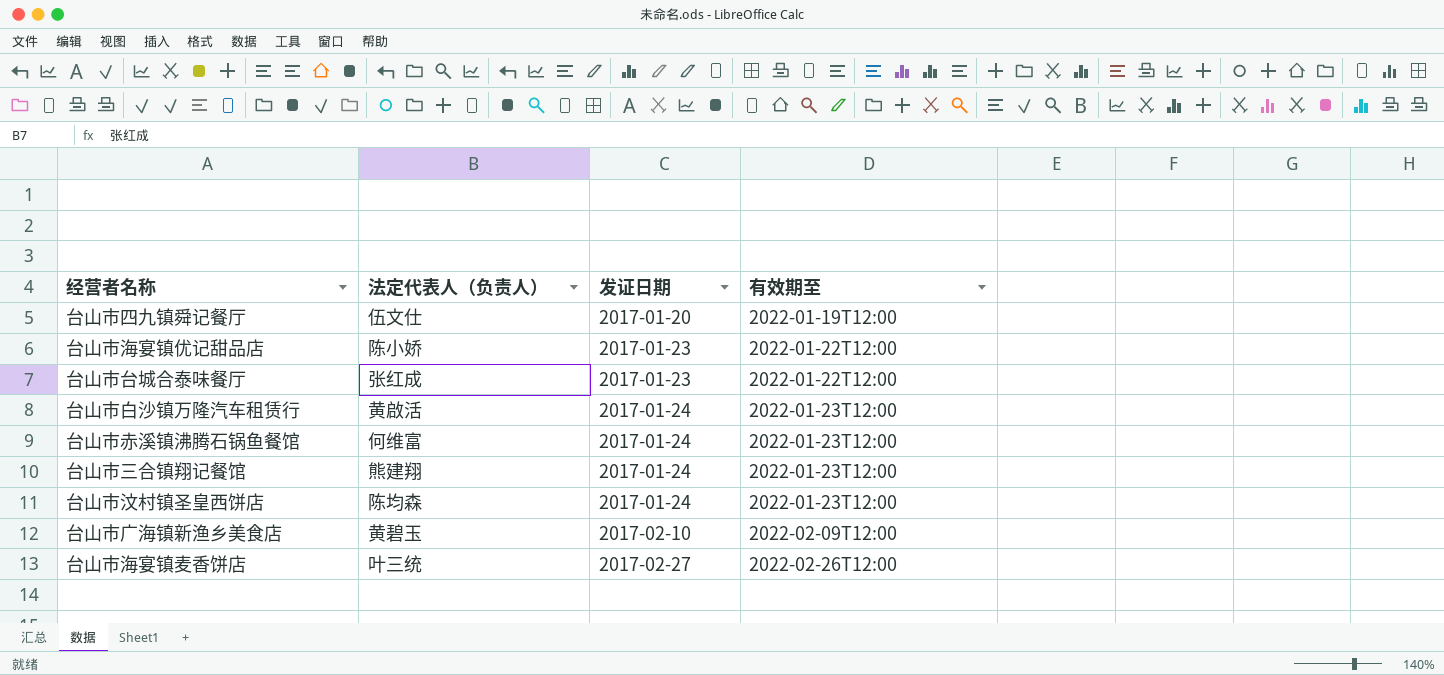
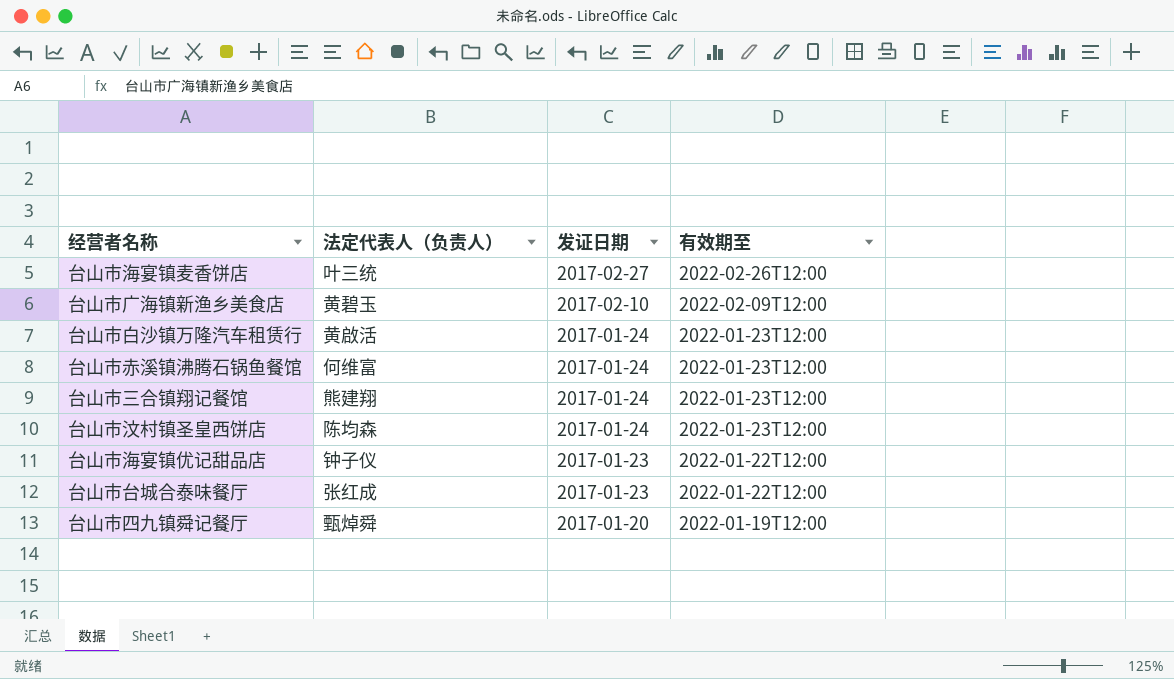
row order: 发证日期 ascending -> 发证日期 descending
台山市海宴镇优记甜品店 | 法定代表人（负责人）: 陈小娇 -> 钟子仪
台山市四九镇舜记餐厅 | 法定代表人（负责人）: 伍文仕 -> 甄焯舜

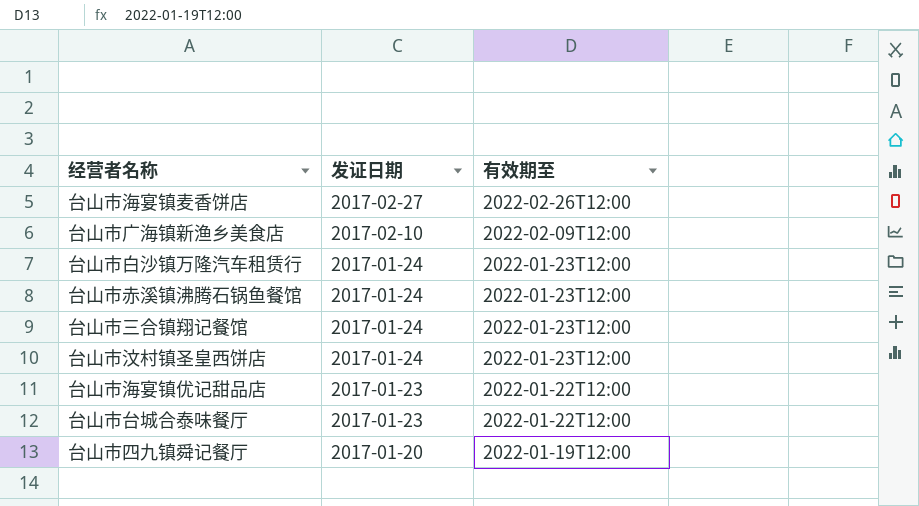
column 法定代表人（负责人） | position: 2 -> none

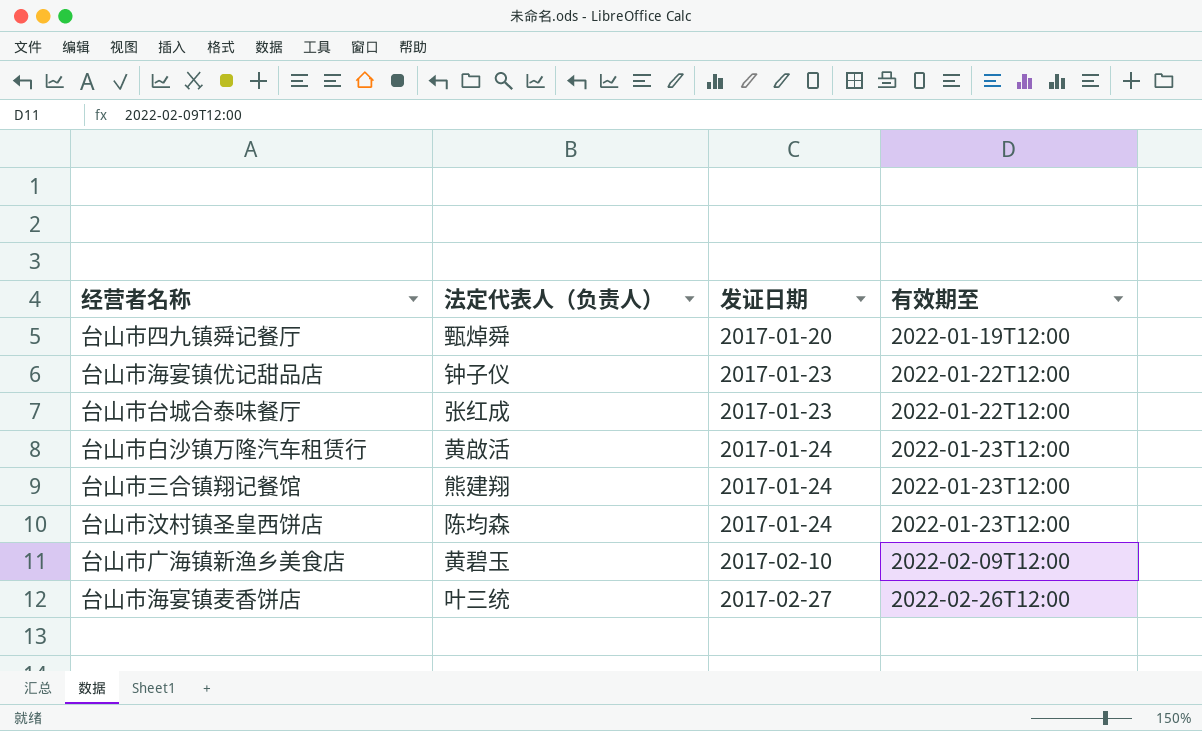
row order: 发证日期 descending -> 发证日期 ascending
column 法定代表人（负责人） | position: none -> 2
row 台山市赤溪镇沸腾石锅鱼餐馆: 2017-01-24 | 2022-01-23T12:00 -> none

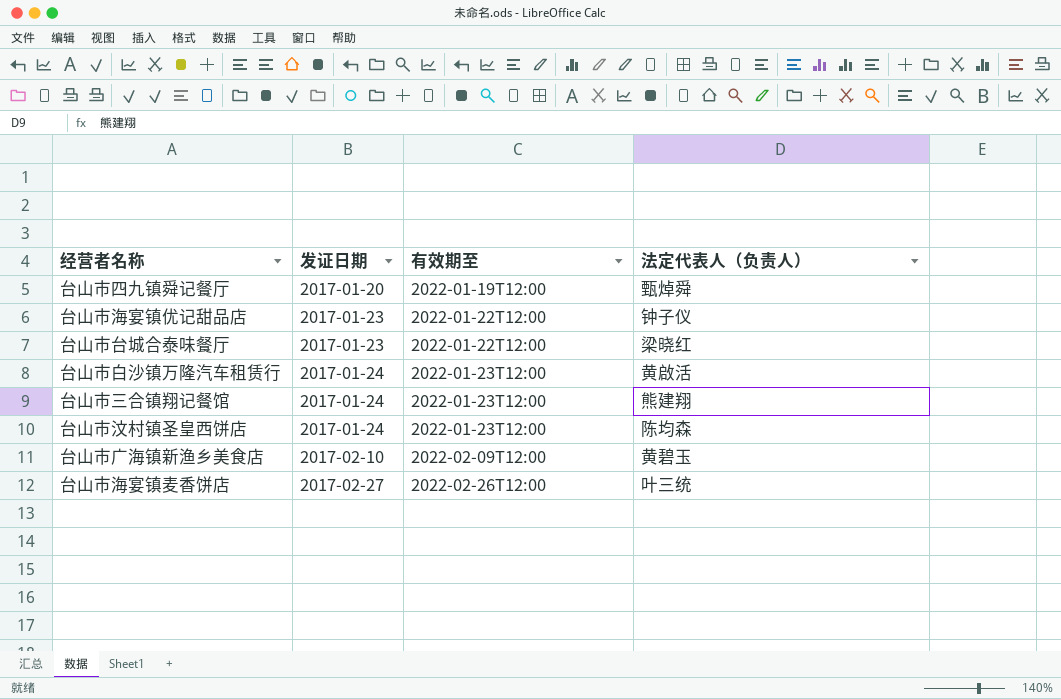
column 法定代表人（负责人） | position: 2 -> 4
台山市台城合泰味餐厅 | 法定代表人（负责人）: 张红成 -> 梁晓红

